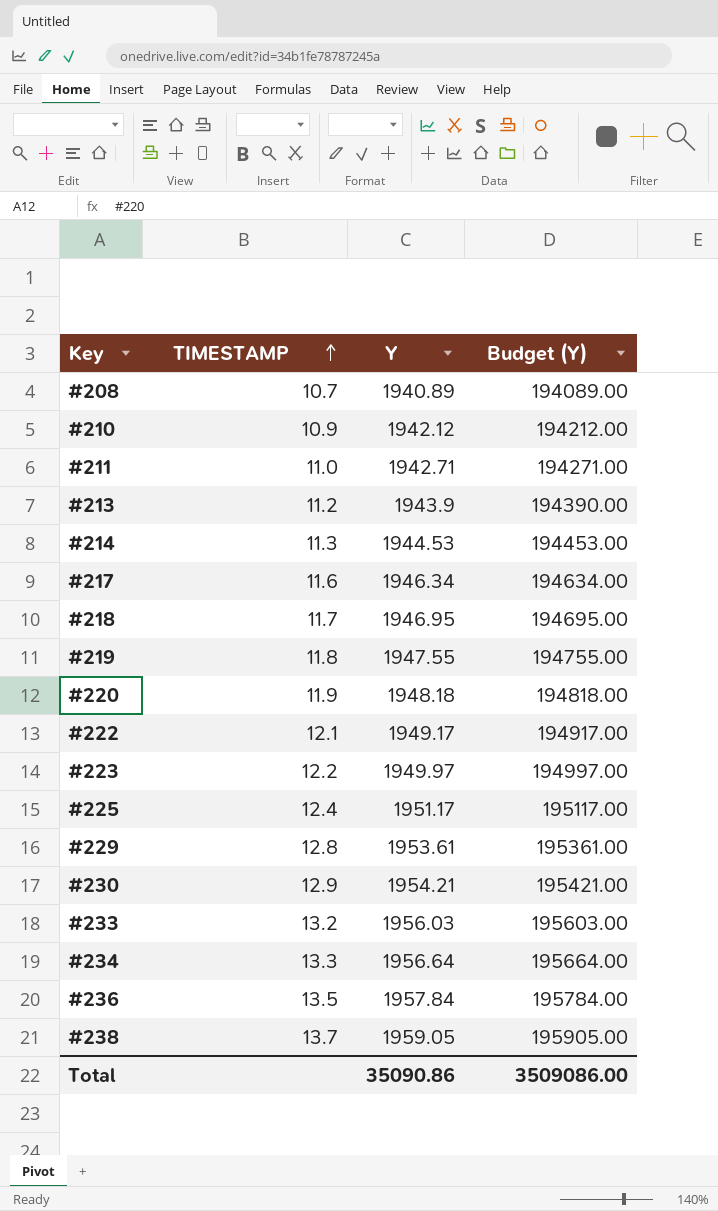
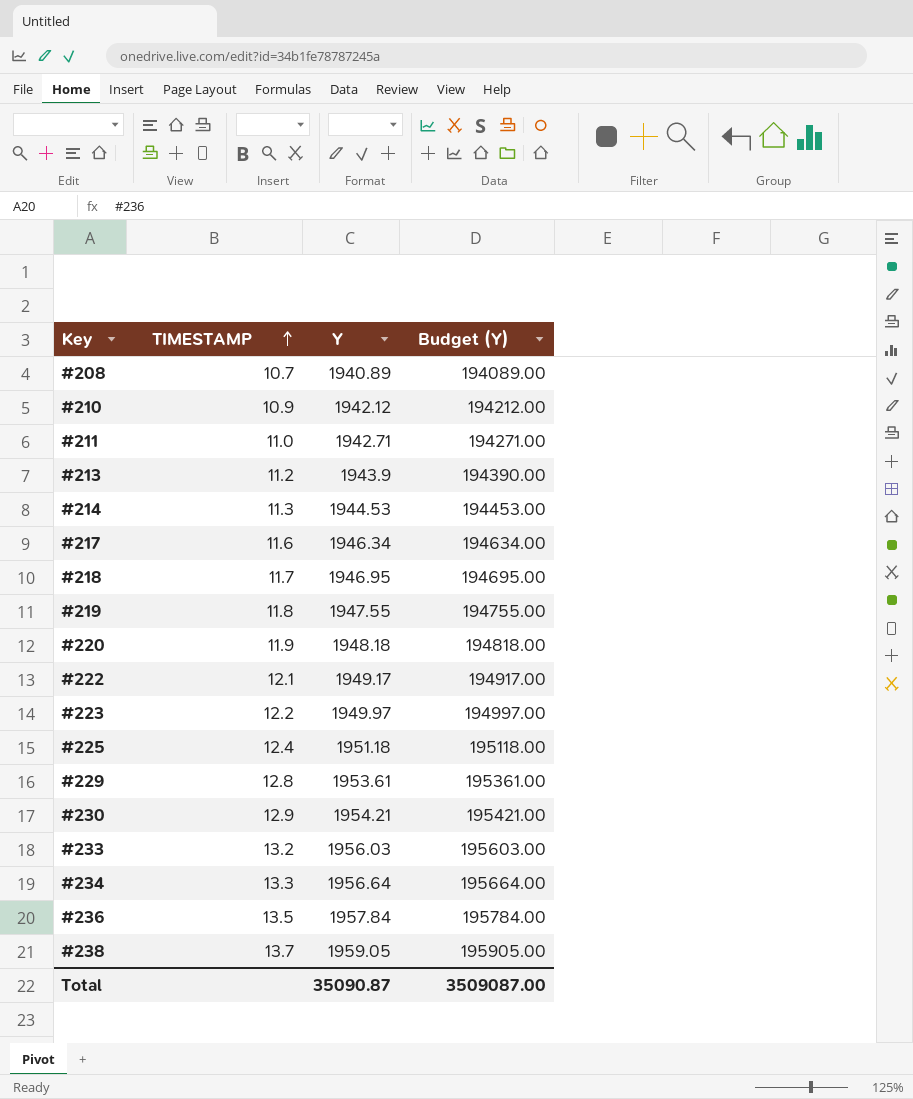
#225 | Y: 1951.17 -> 1951.18
#225 | Budget (Y): 195117.00 -> 195118.00
Total | Y: 35090.86 -> 35090.87
Total | Budget (Y): 3509086.00 -> 3509087.00

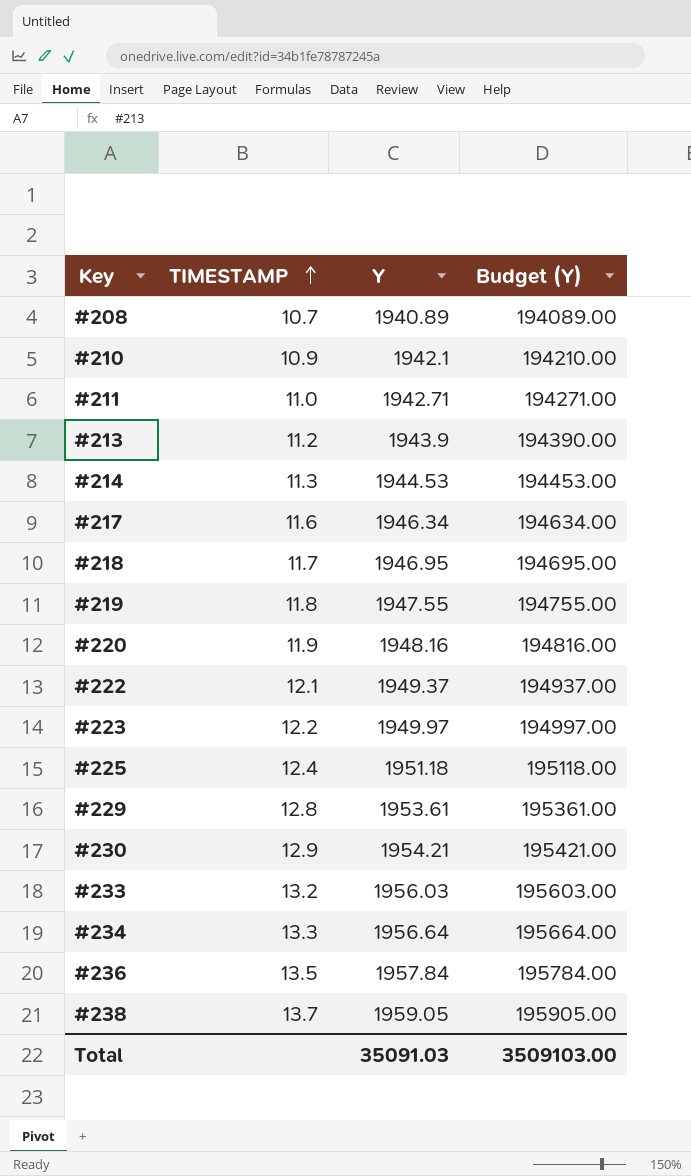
#210 | Y: 1942.12 -> 1942.1
#210 | Budget (Y): 194212.00 -> 194210.00
#220 | Y: 1948.18 -> 1948.16
#220 | Budget (Y): 194818.00 -> 194816.00
#222 | Y: 1949.17 -> 1949.37
#222 | Budget (Y): 194917.00 -> 194937.00
Total | Y: 35090.87 -> 35091.03
Total | Budget (Y): 3509087.00 -> 3509103.00

